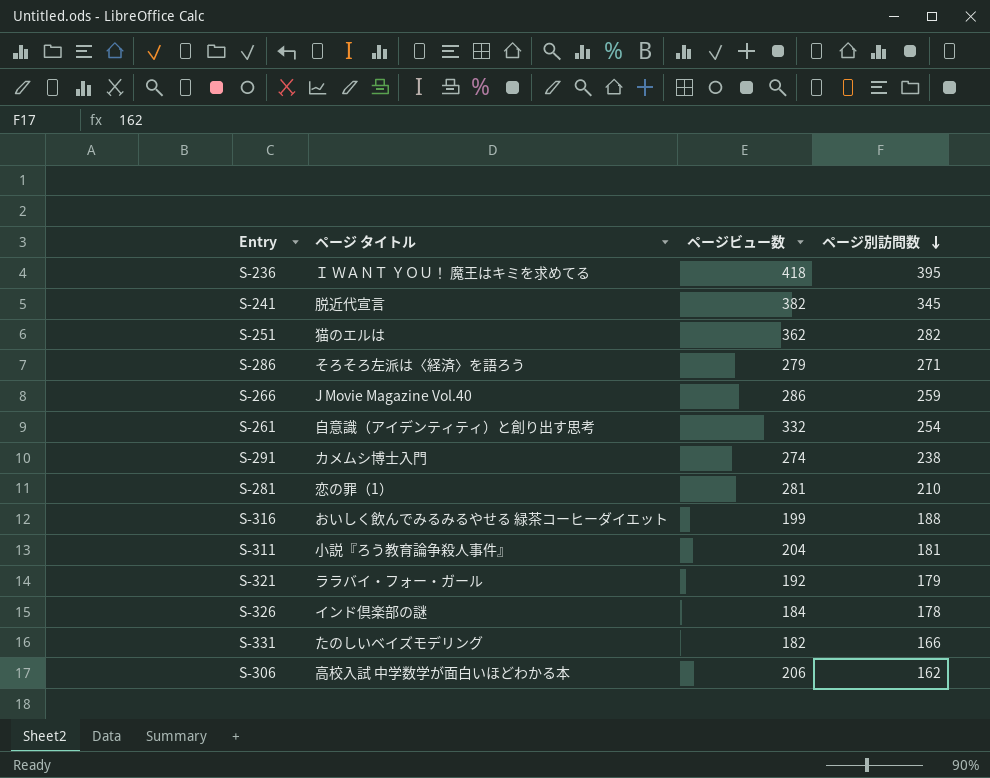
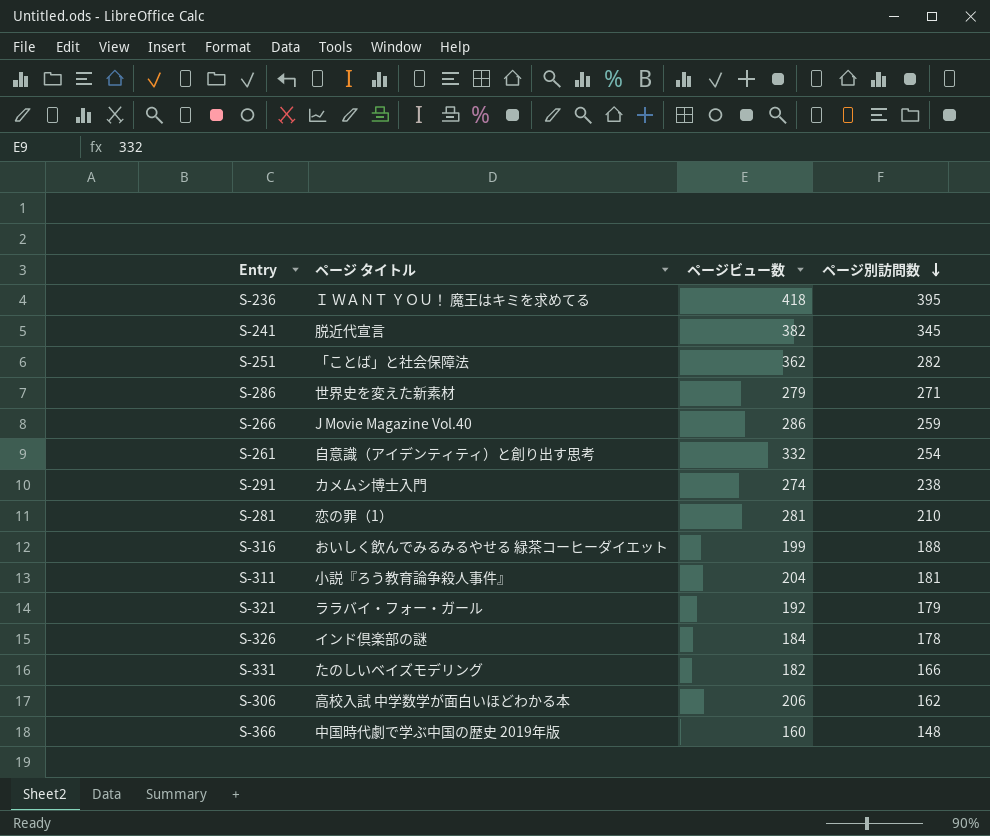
S-251 | ページ タイトル: 猫のエルは -> 「ことば」と社会保障法
S-286 | ページ タイトル: そろそろ左派は〈経済〉を語ろう -> 世界史を変えた新素材
row S-366: none -> 中国時代劇で学ぶ中国の歴史 2019年版 | 160 | 148

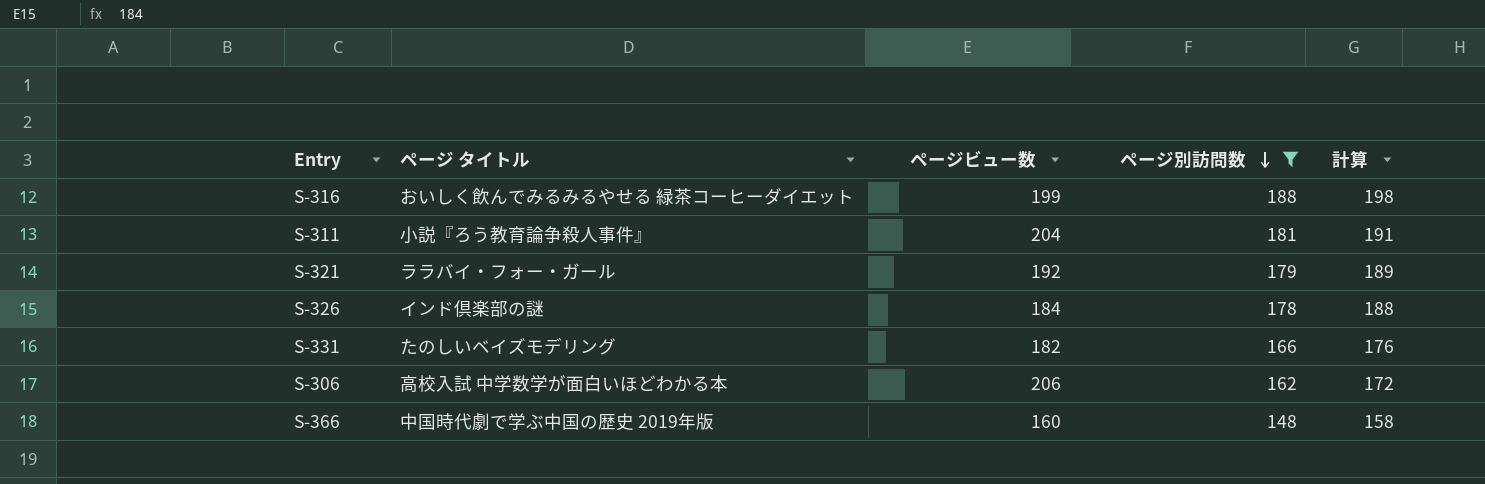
filter: none -> ページ別訪問数 <= 188
column 計算 | formula: none -> [ページ別訪問数] + 10

